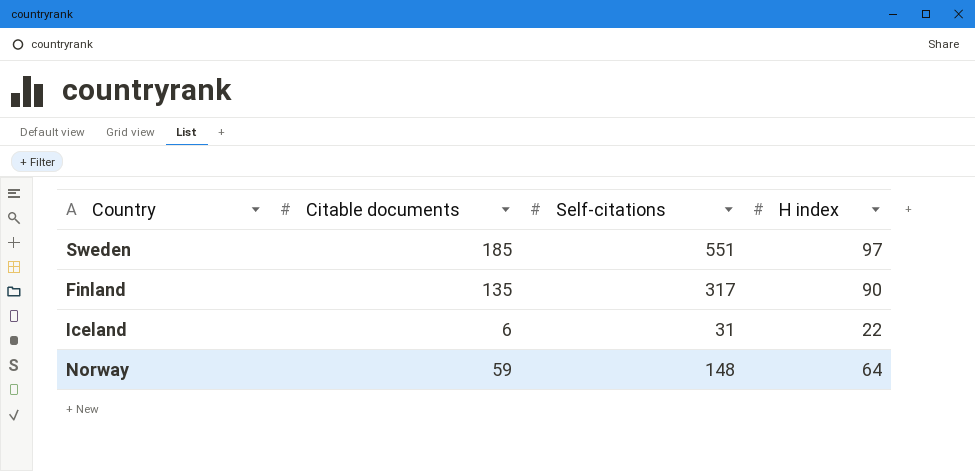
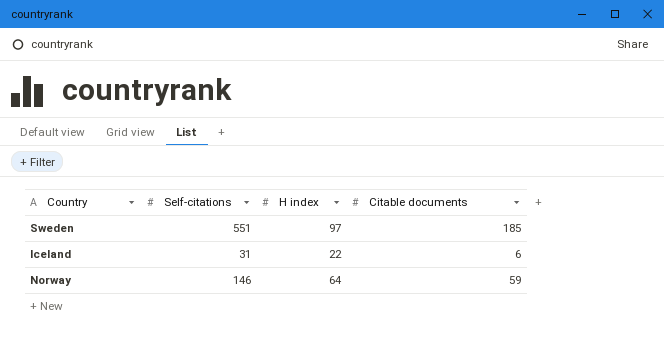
column Citable documents | position: 2 -> 4
row Finland: 135 | 317 | 90 -> none
Norway | Self-citations: 148 -> 146

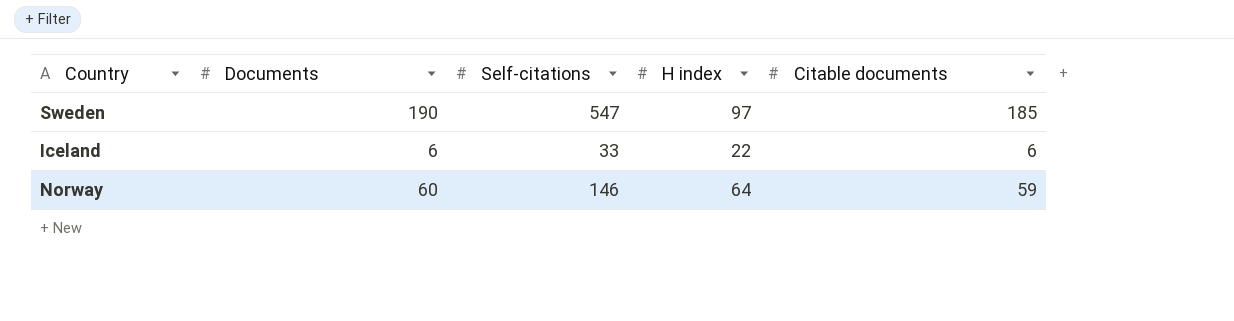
column Documents | position: none -> 2
Sweden | Self-citations: 551 -> 547
Iceland | Self-citations: 31 -> 33

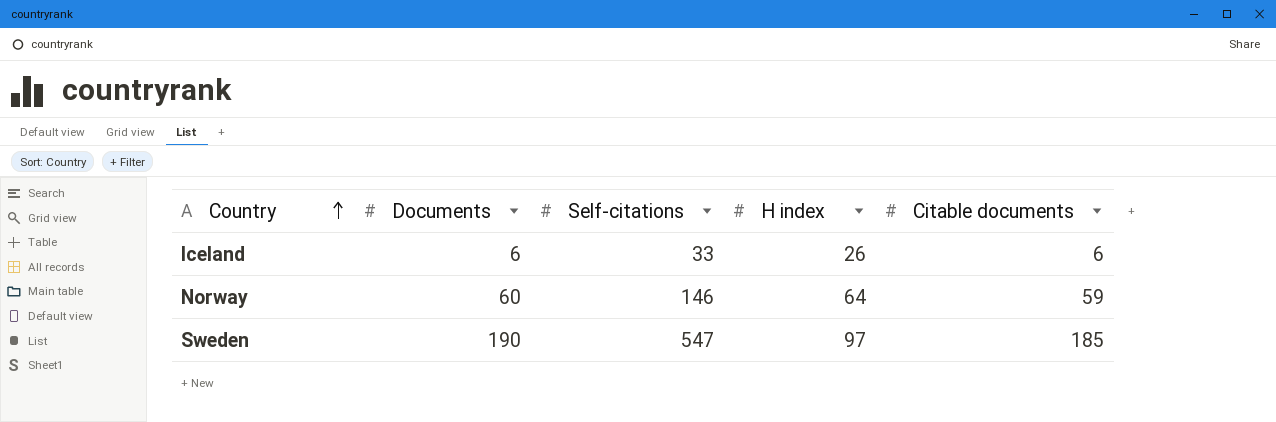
row order: none -> Country ascending
Iceland | H index: 22 -> 26

